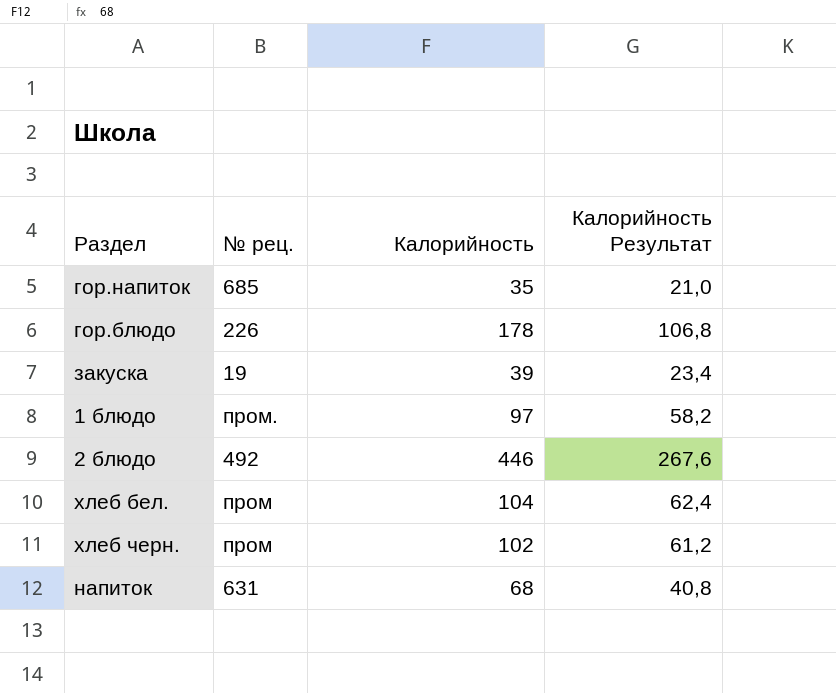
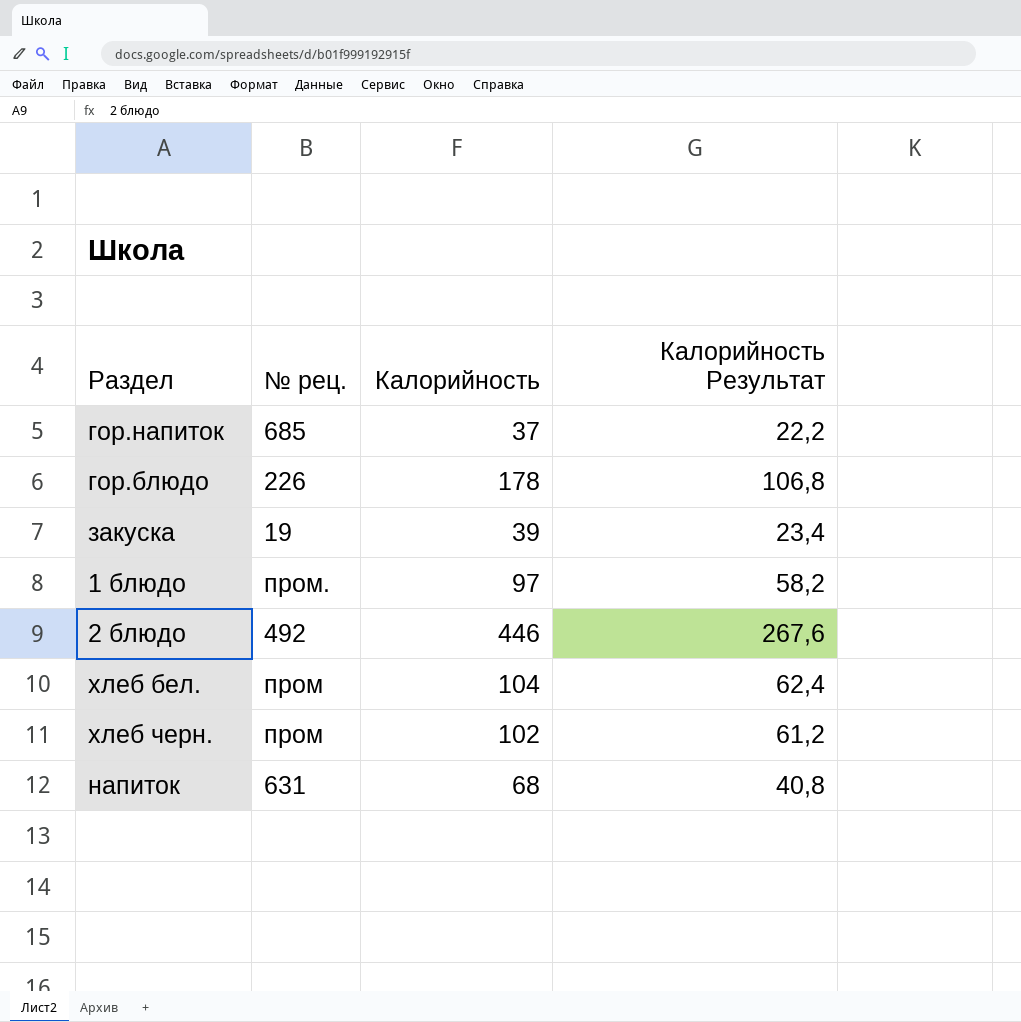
гор.напиток | Калорийность: 35 -> 37
гор.напиток | Калорийность Результат: 21,0 -> 22,2

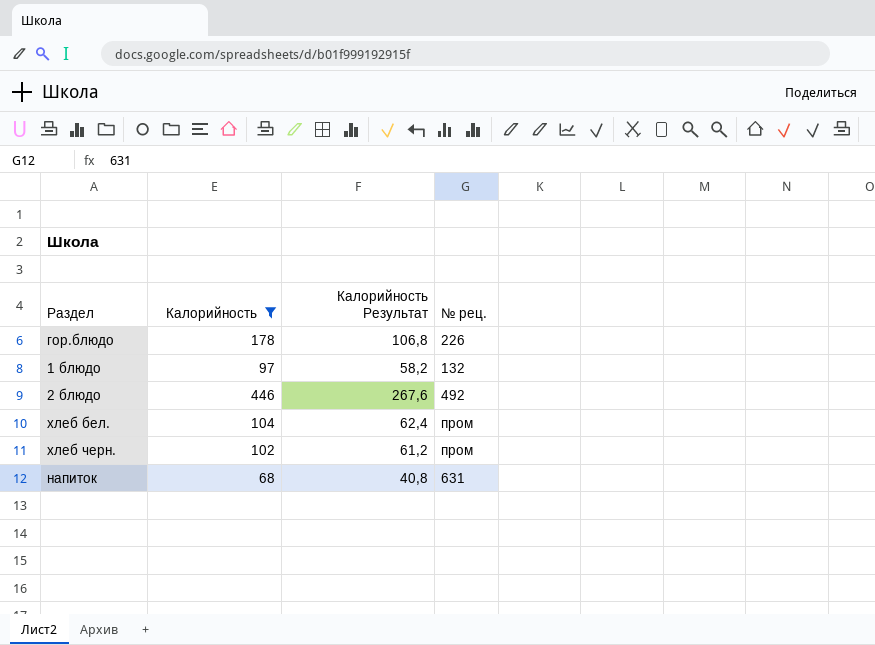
filter: none -> Калорийность >= 68
column № рец. | position: 2 -> 4
1 блюдо | № рец.: пром. -> 132

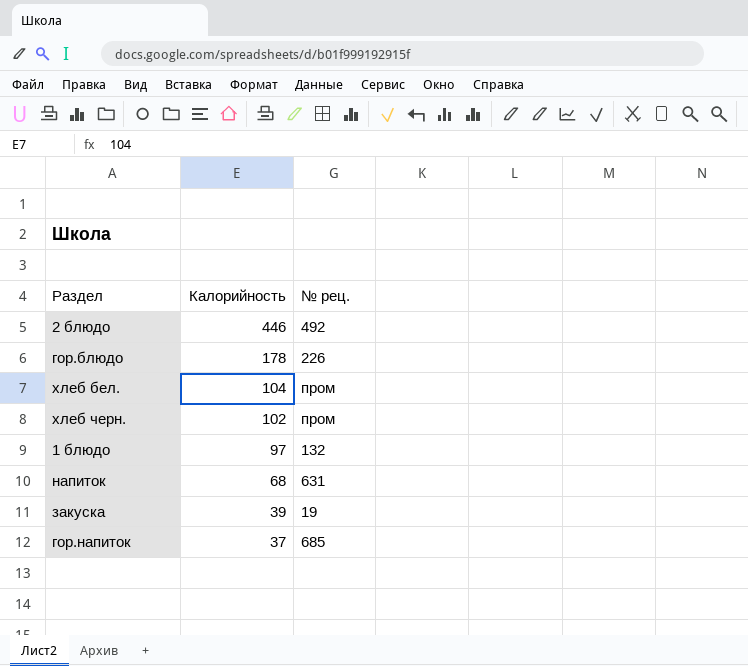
filter: Калорийность >= 68 -> none
row order: none -> Калорийность descending
column Калорийность Результат | formula: [Калорийность] * 0,6 -> none

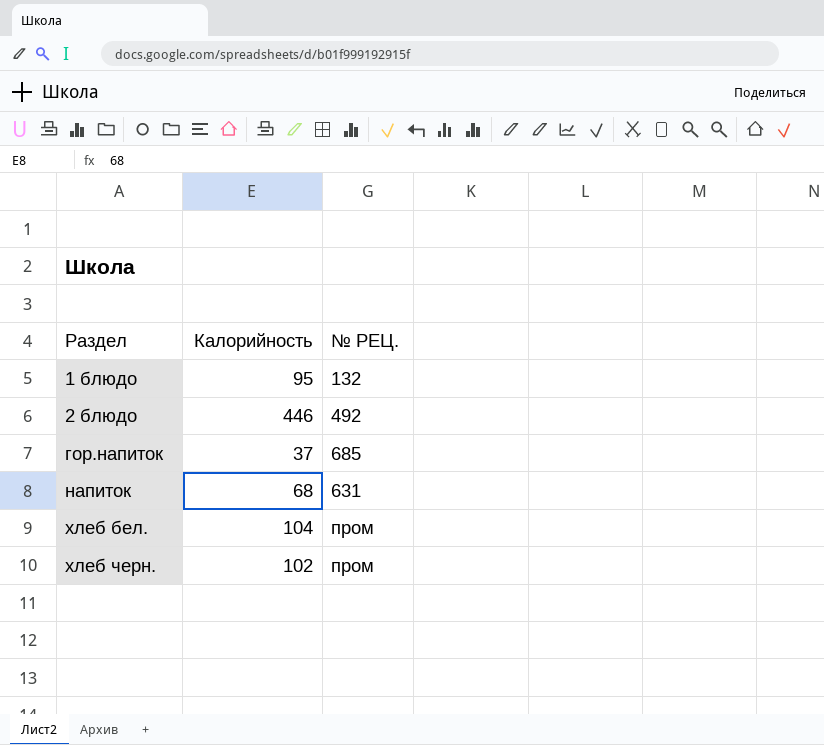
row order: Калорийность descending -> Раздел ascending
column name: № рец. -> № РЕЦ.
row гор.блюдо: 178 | 226 -> none
row закуска: 39 | 19 -> none
1 блюдо | Калорийность: 97 -> 95

